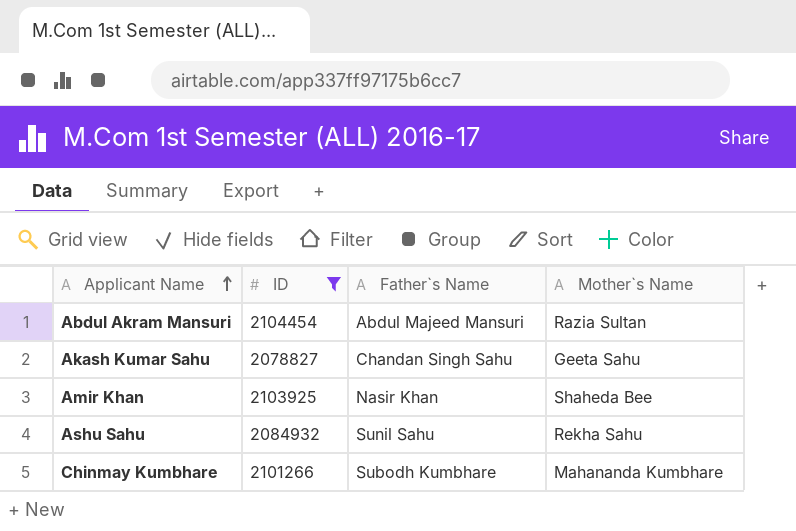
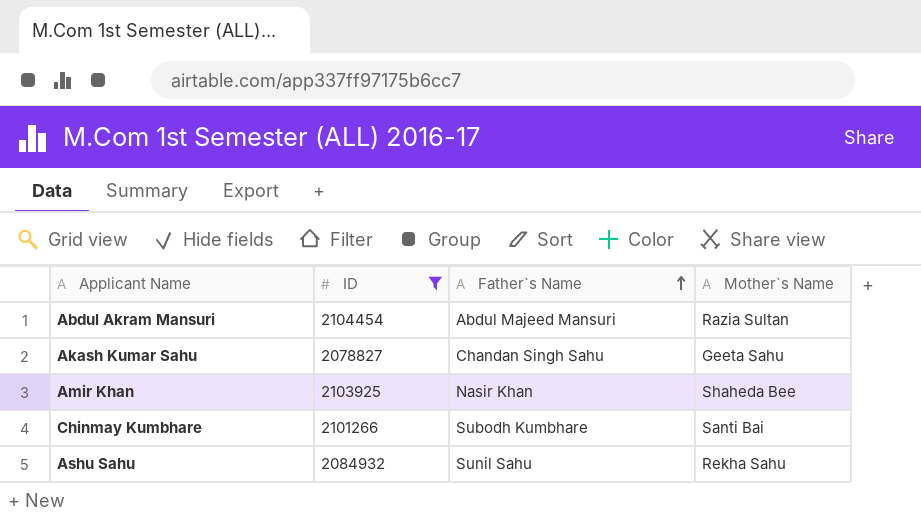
row order: Applicant Name ascending -> Father`s Name ascending
Chinmay Kumbhare | Mother`s Name: Mahananda Kumbhare -> Santi Bai

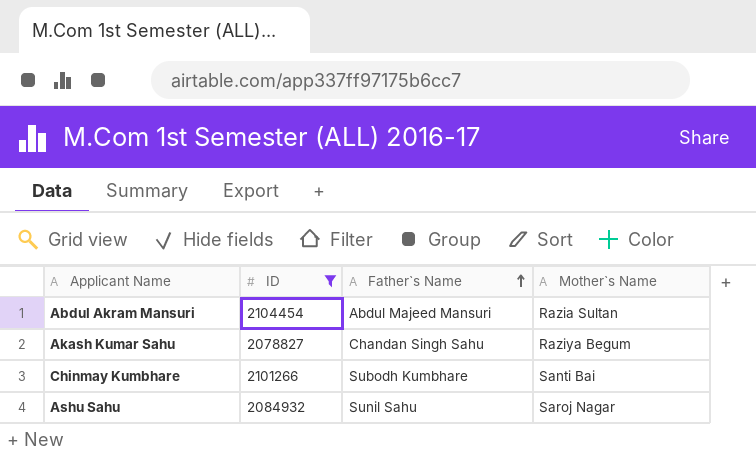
row Amir Khan: 2103925 | Nasir Khan | Shaheda Bee -> none
Akash Kumar Sahu | Mother`s Name: Geeta Sahu -> Raziya Begum
Ashu Sahu | Mother`s Name: Rekha Sahu -> Saroj Nagar

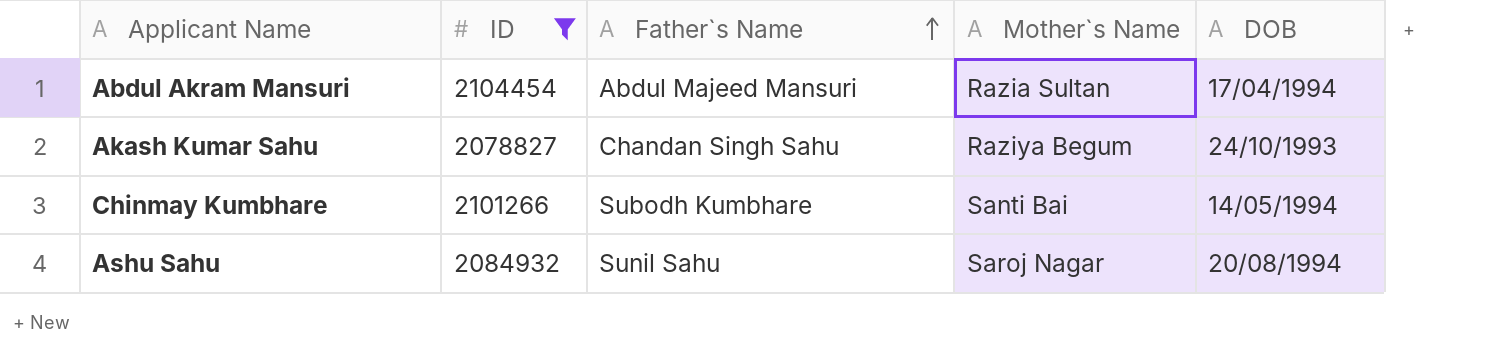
column DOB | position: none -> 5

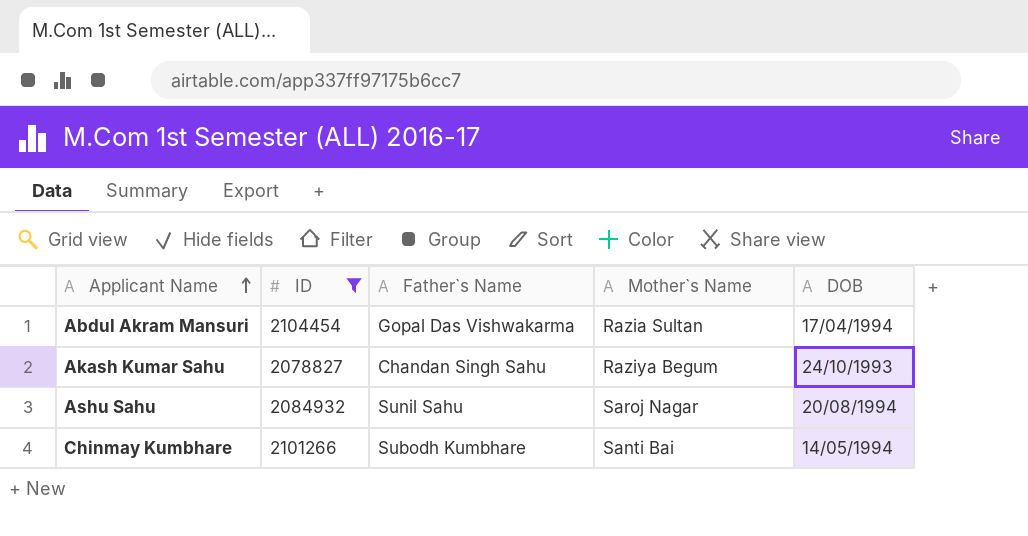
row order: Father`s Name ascending -> Applicant Name ascending
Abdul Akram Mansuri | Father`s Name: Abdul Majeed Mansuri -> Gopal Das Vishwakarma

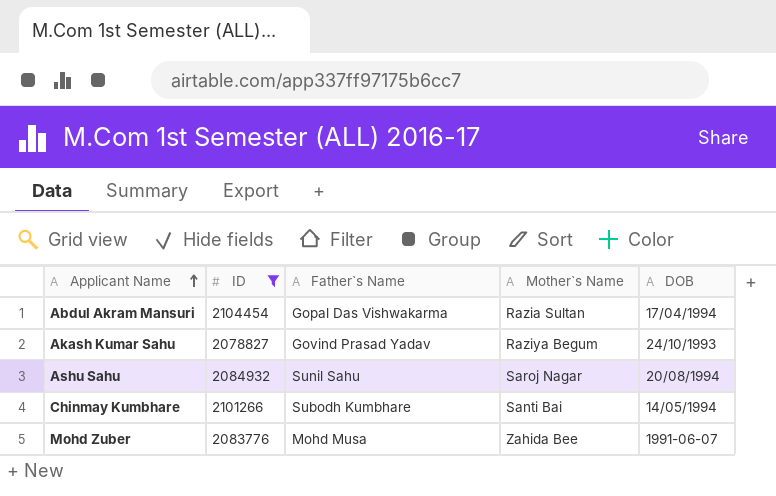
Akash Kumar Sahu | Father`s Name: Chandan Singh Sahu -> Govind Prasad Yadav
row Mohd Zuber: none -> 2083776 | Mohd Musa | Zahida Bee | 1991-06-07

